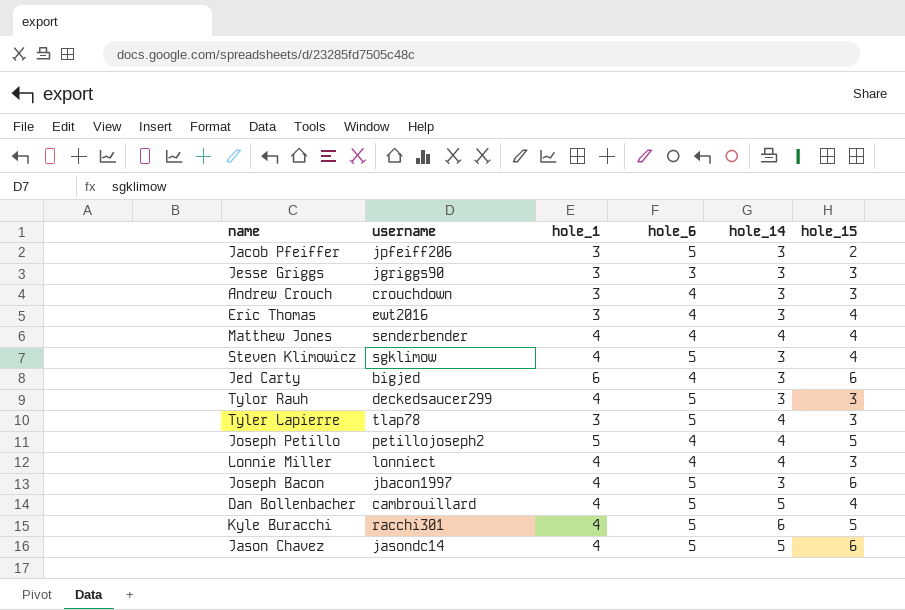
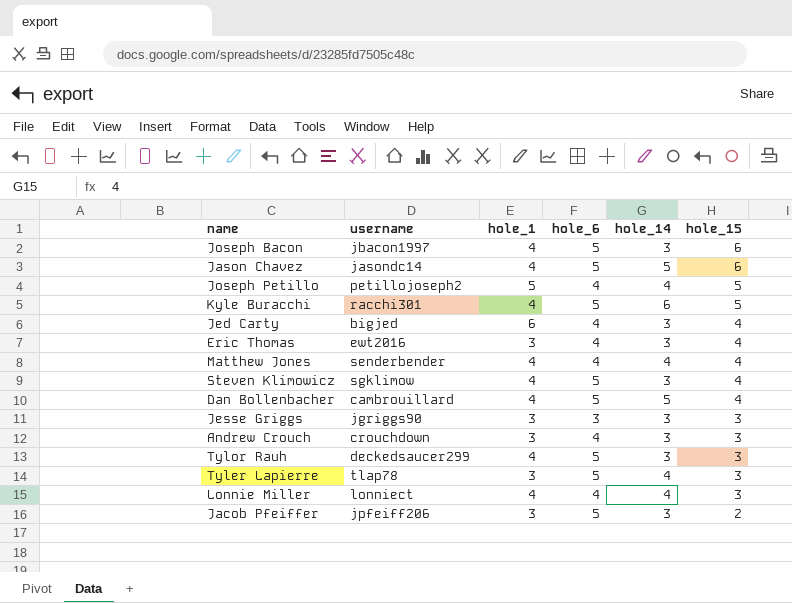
row order: none -> hole_15 descending
Jed Carty | hole_15: 6 -> 4

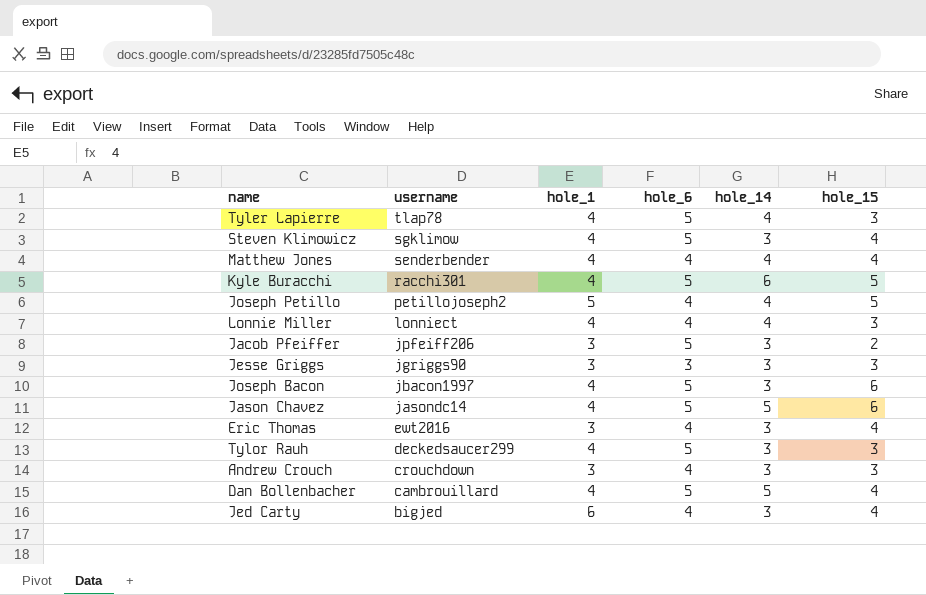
row order: hole_15 descending -> username descending
Tyler Lapierre | hole_1: 3 -> 4

